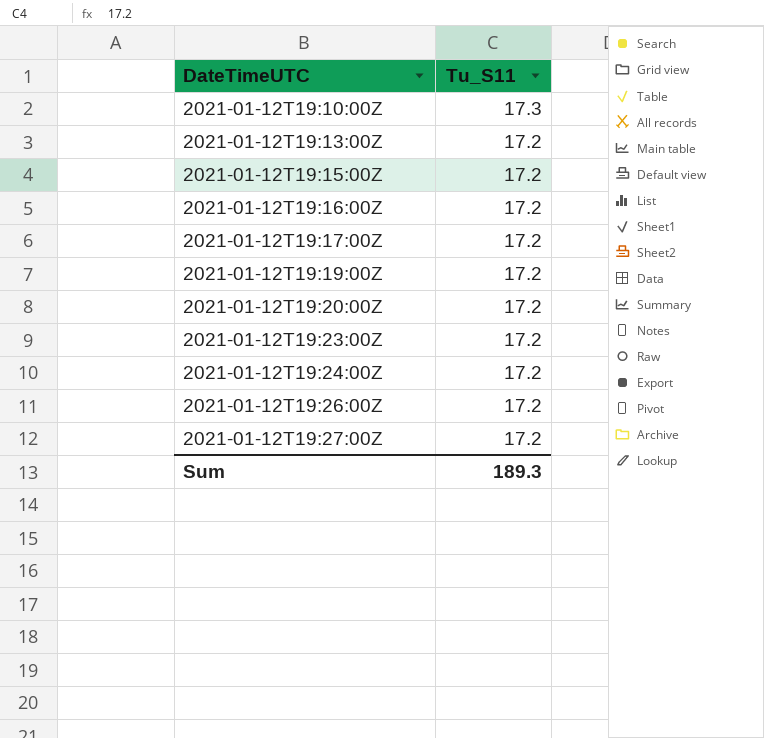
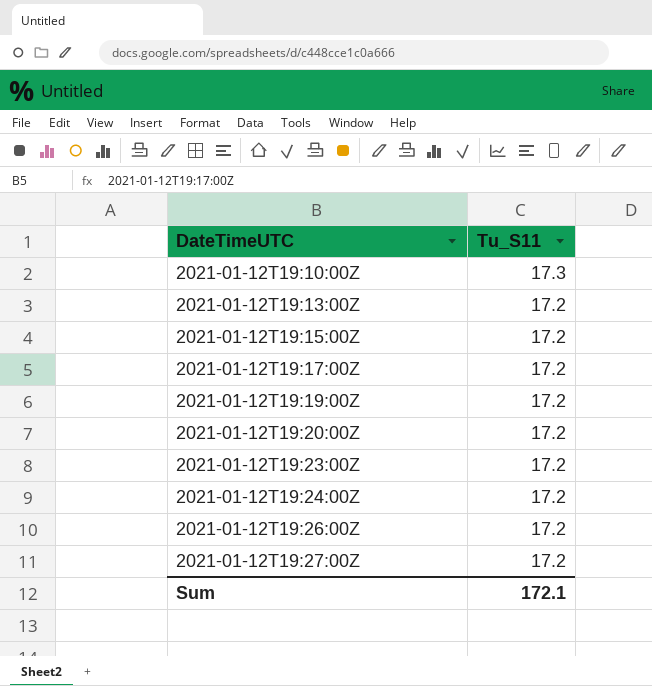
row 2021-01-12T19:16:00Z: 17.2 -> none
Sum | Tu_S11: 189.3 -> 172.1

